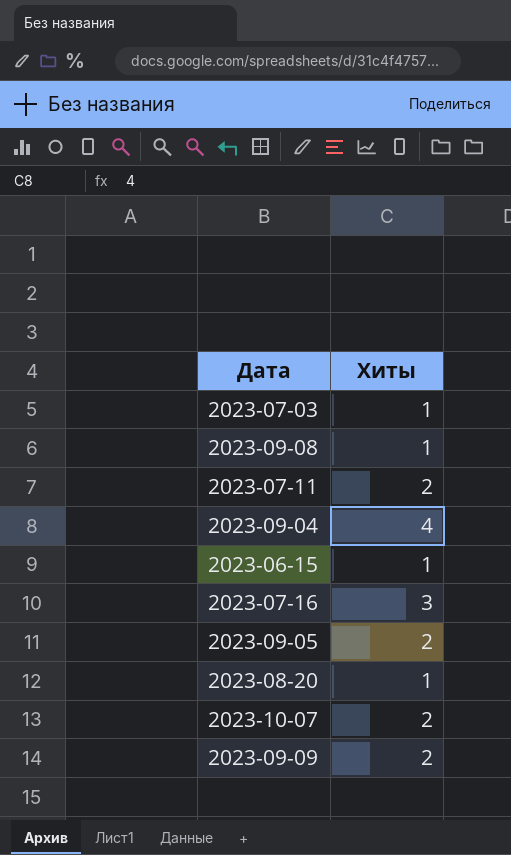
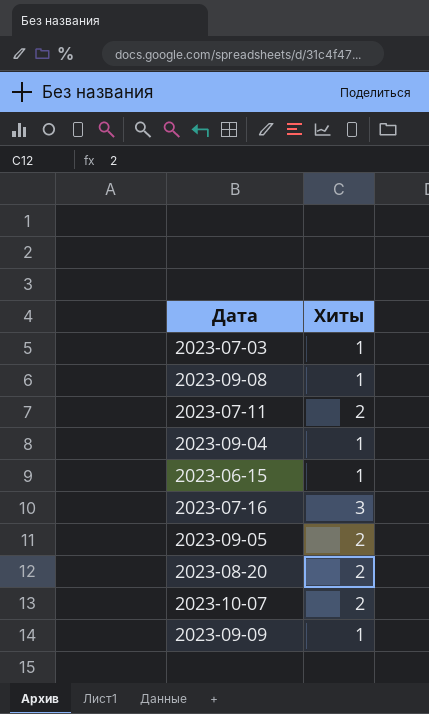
2023-09-04 | Хиты: 4 -> 1
2023-08-20 | Хиты: 1 -> 2
2023-09-09 | Хиты: 2 -> 1

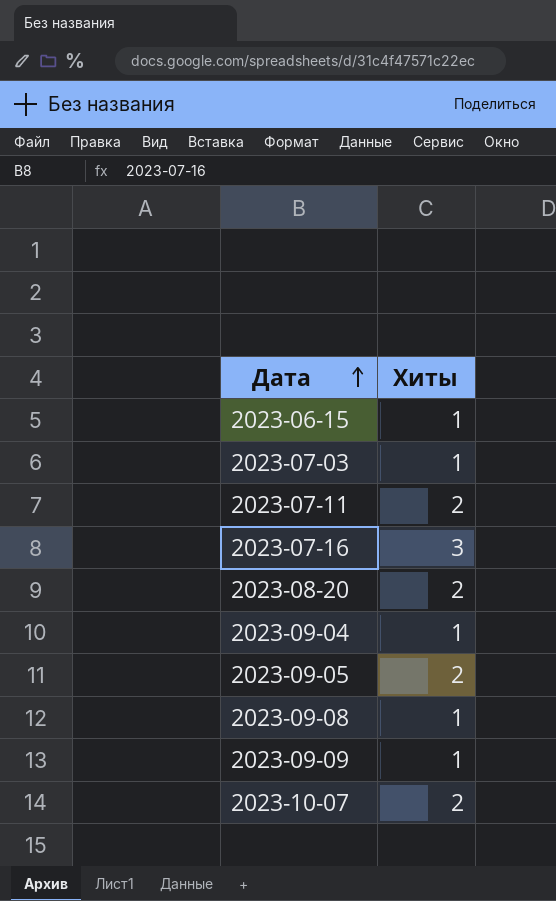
row order: none -> Дата ascending

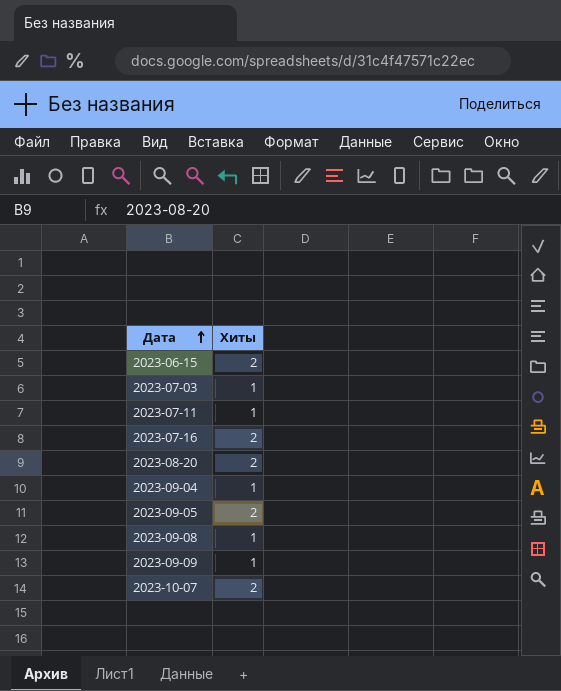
2023-06-15 | Хиты: 1 -> 2
2023-07-11 | Хиты: 2 -> 1
2023-07-16 | Хиты: 3 -> 2

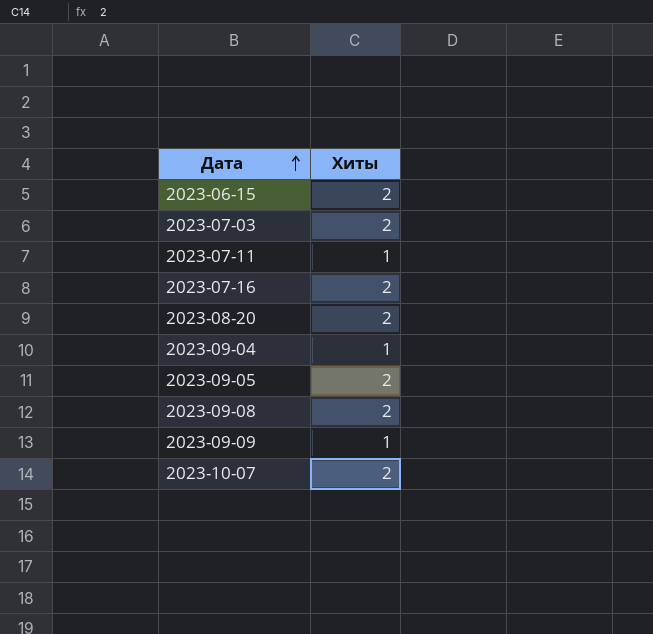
2023-07-03 | Хиты: 1 -> 2
2023-09-08 | Хиты: 1 -> 2

